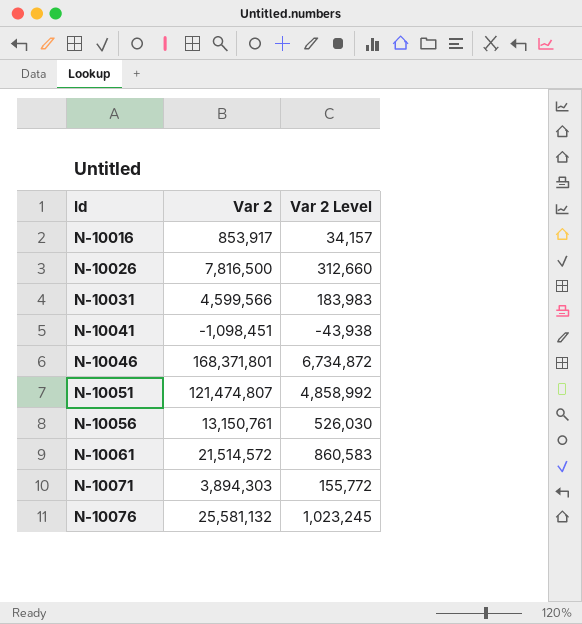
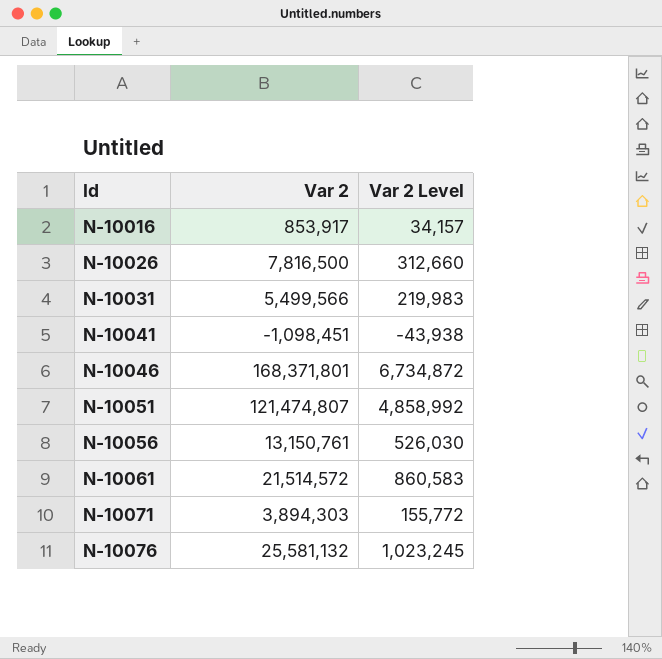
N-10031 | Var 2: 4,599,566 -> 5,499,566
N-10031 | Var 2 Level: 183,983 -> 219,983

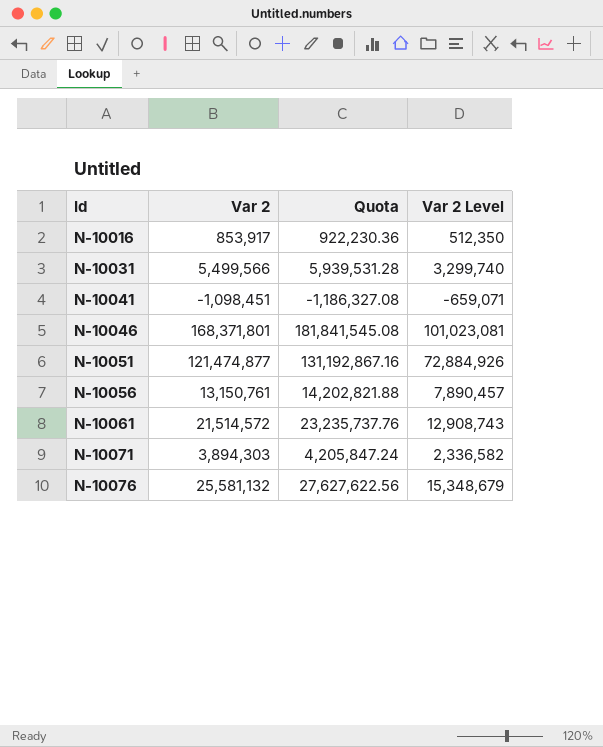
column Quota | formula: none -> [Var 2] * 1.08
column Var 2 Level | formula: [Var 2] * 0.04 -> [Var 2] * 0.6
row N-10026: 7,816,500 | 312,660 -> none
N-10051 | Var 2: 121,474,807 -> 121,474,877

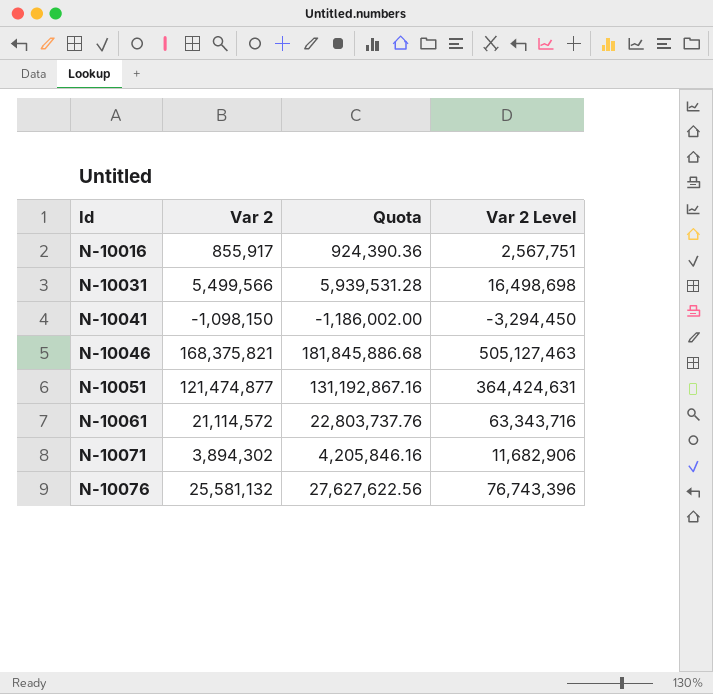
column Var 2 Level | formula: [Var 2] * 0.6 -> [Var 2] * 3
row N-10056: 13,150,761 | 14,202,821.88 | 7,890,457 -> none
N-10016 | Var 2: 853,917 -> 855,917
N-10016 | Quota: 922,230.36 -> 924,390.36
N-10041 | Var 2: -1,098,451 -> -1,098,150
N-10041 | Quota: -1,186,327.08 -> -1,186,002.00
N-10046 | Var 2: 168,371,801 -> 168,375,821
N-10046 | Quota: 181,841,545.08 -> 181,845,886.68
N-10061 | Var 2: 21,514,572 -> 21,114,572
N-10061 | Quota: 23,235,737.76 -> 22,803,737.76
N-10071 | Var 2: 3,894,303 -> 3,894,302
N-10071 | Quota: 4,205,847.24 -> 4,205,846.16

